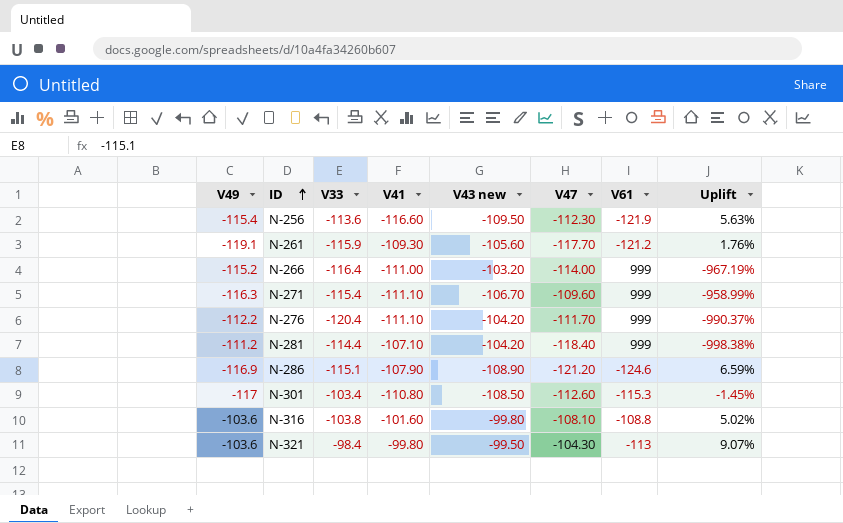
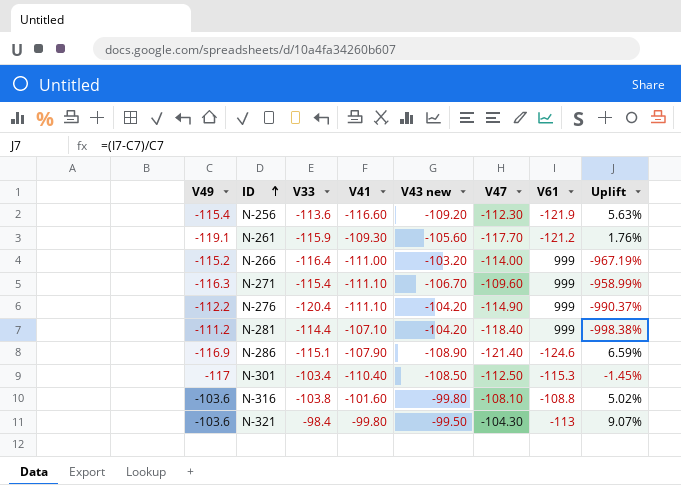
N-256 | V43 new: -109.50 -> -109.20
N-276 | V47: -111.70 -> -114.90
N-286 | V47: -121.20 -> -121.40
N-301 | V41: -110.80 -> -110.40
N-301 | V47: -112.60 -> -112.50

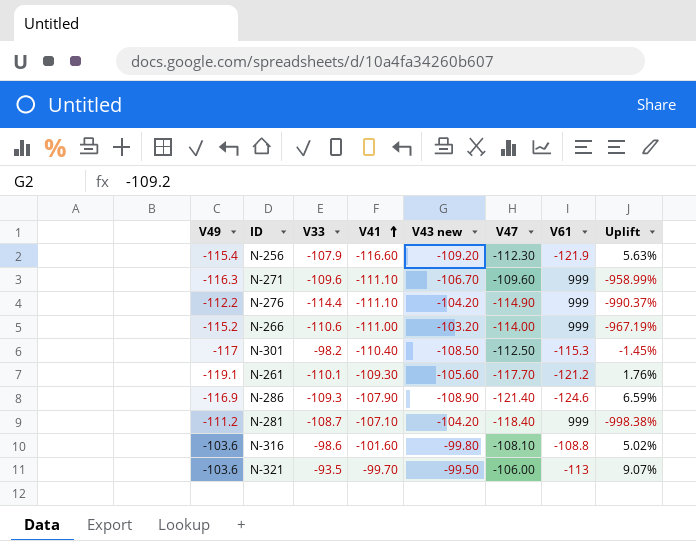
row order: ID ascending -> V41 ascending
N-256 | V33: -113.6 -> -107.9
N-271 | V33: -115.4 -> -109.6
N-276 | V33: -120.4 -> -114.4
N-266 | V33: -116.4 -> -110.6
N-301 | V33: -103.4 -> -98.2
N-261 | V33: -115.9 -> -110.1
N-286 | V33: -115.1 -> -109.3
N-281 | V33: -114.4 -> -108.7
N-316 | V33: -103.8 -> -98.6
N-321 | V33: -98.4 -> -93.5
N-321 | V41: -99.80 -> -99.70
N-321 | V47: -104.30 -> -106.00

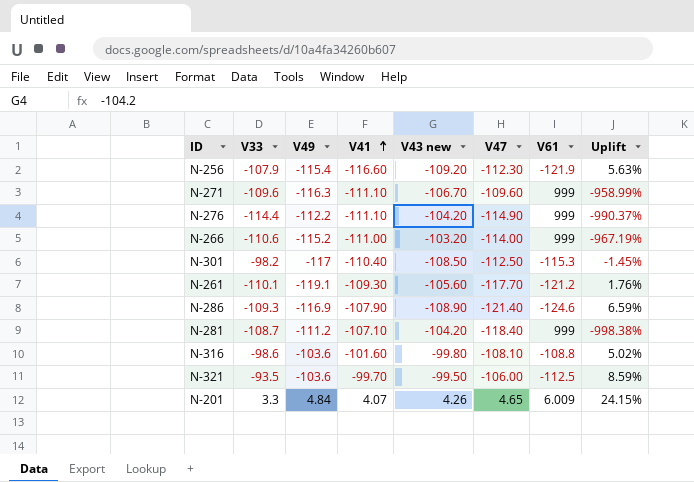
column V49 | position: 1 -> 3
N-321 | V61: -113 -> -112.5
N-321 | Uplift: 9.07% -> 8.59%
row N-201: none -> 3.3 | 4.84 | 4.07 | 4.26 | 4.65 | 6.009 | 24.15%

